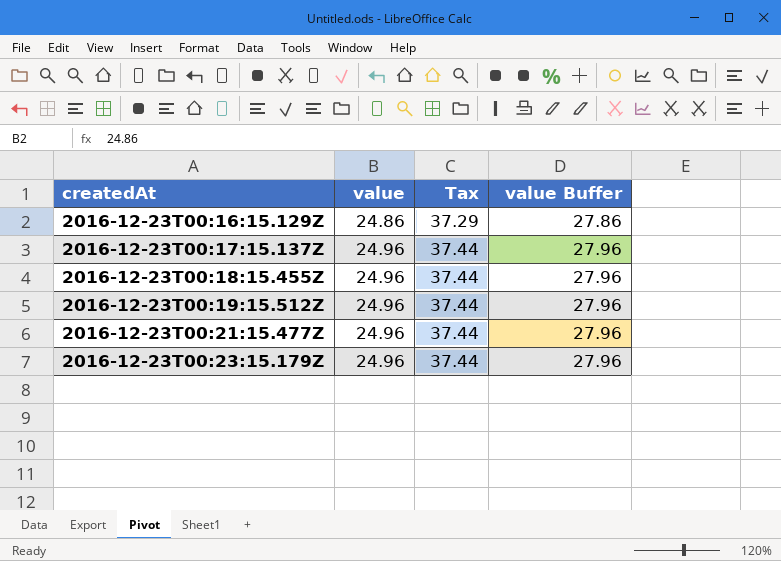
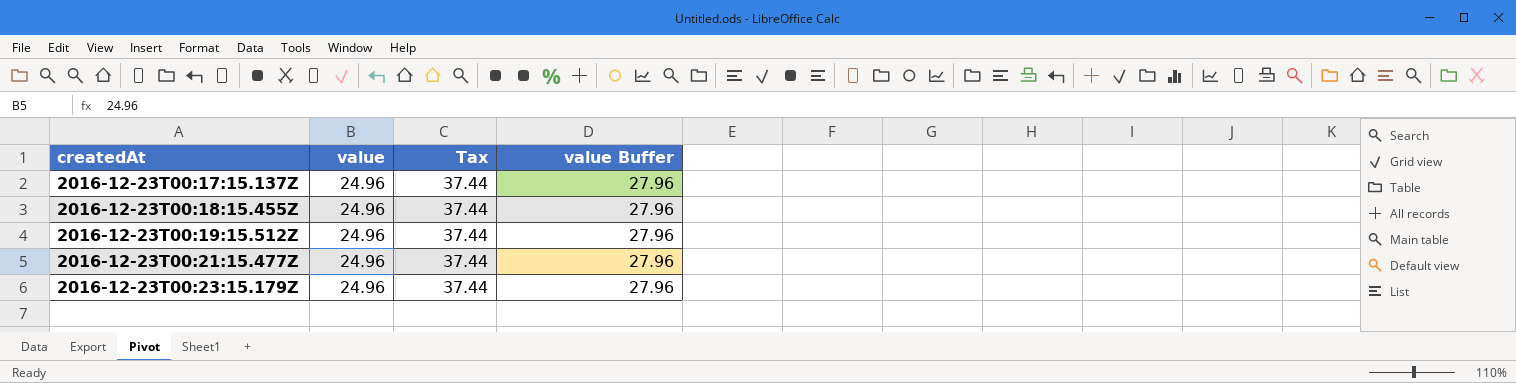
row 2016-12-23T00:16:15.129Z: 24.86 | 37.29 | 27.86 -> none

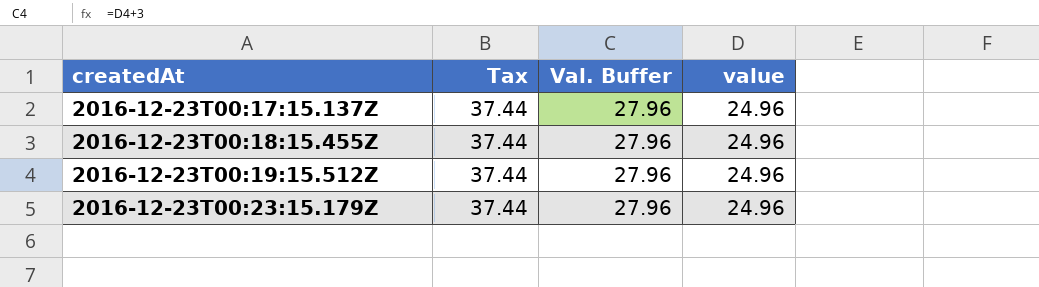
column name: value Buffer -> Val. Buffer
column value | position: 2 -> 4
row 2016-12-23T00:21:15.477Z: 24.96 | 37.44 | 27.96 -> none

